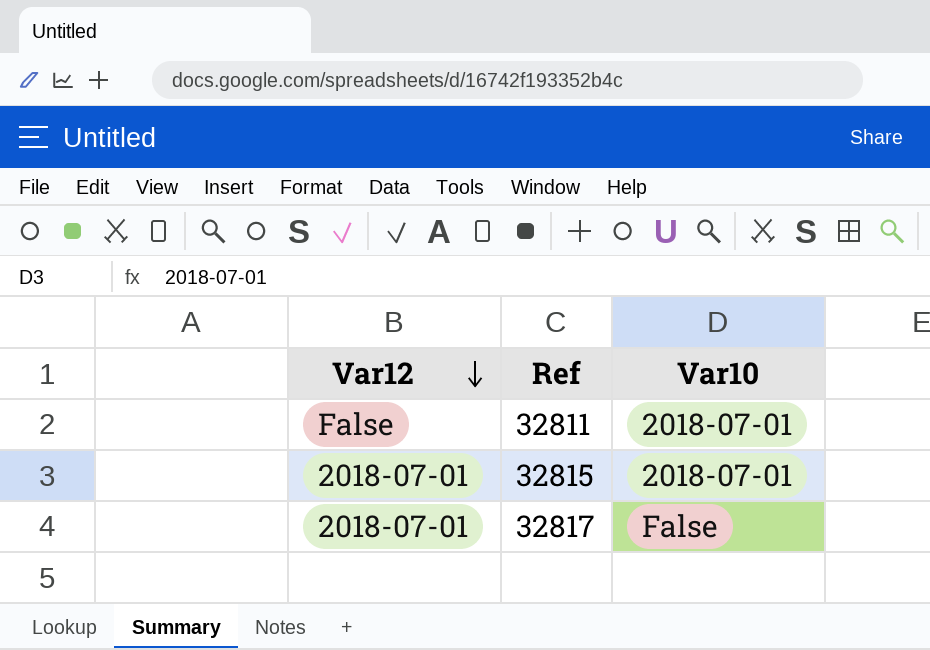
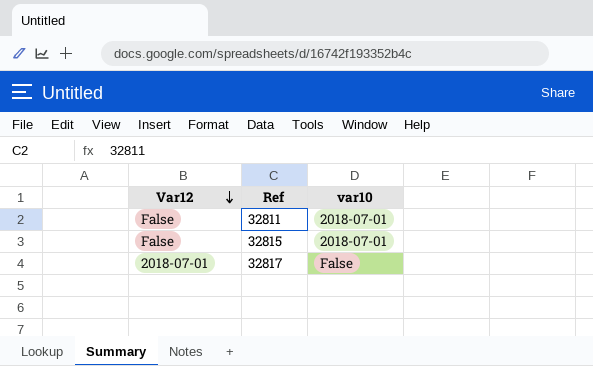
column name: Var10 -> var10
32815 | Var12: 2018-07-01 -> False

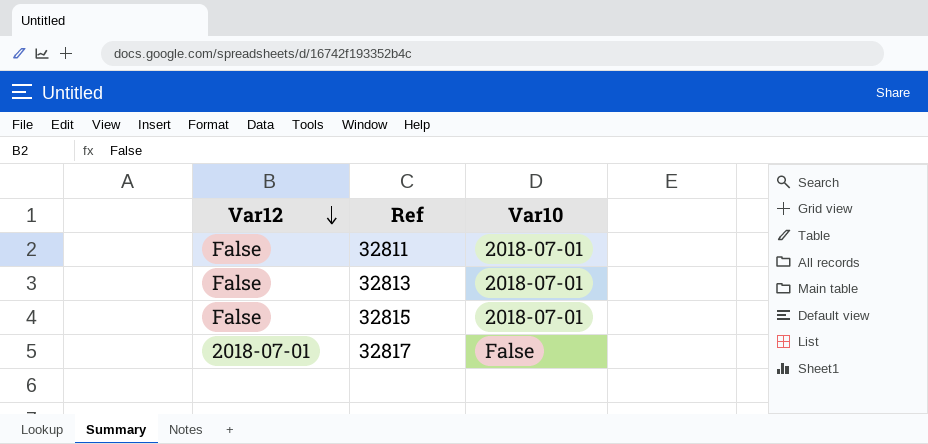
column name: var10 -> Var10
row 32813: none -> False | 2018-07-01

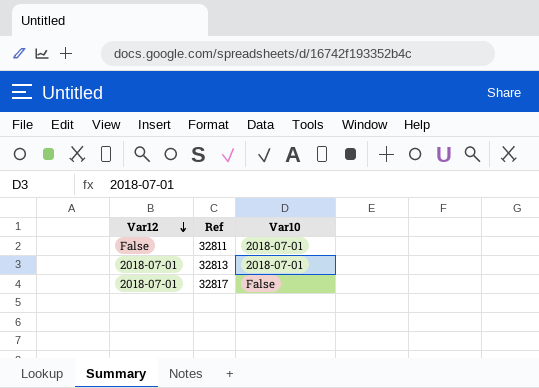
row 32815: False | 2018-07-01 -> none
32813 | Var12: False -> 2018-07-01

